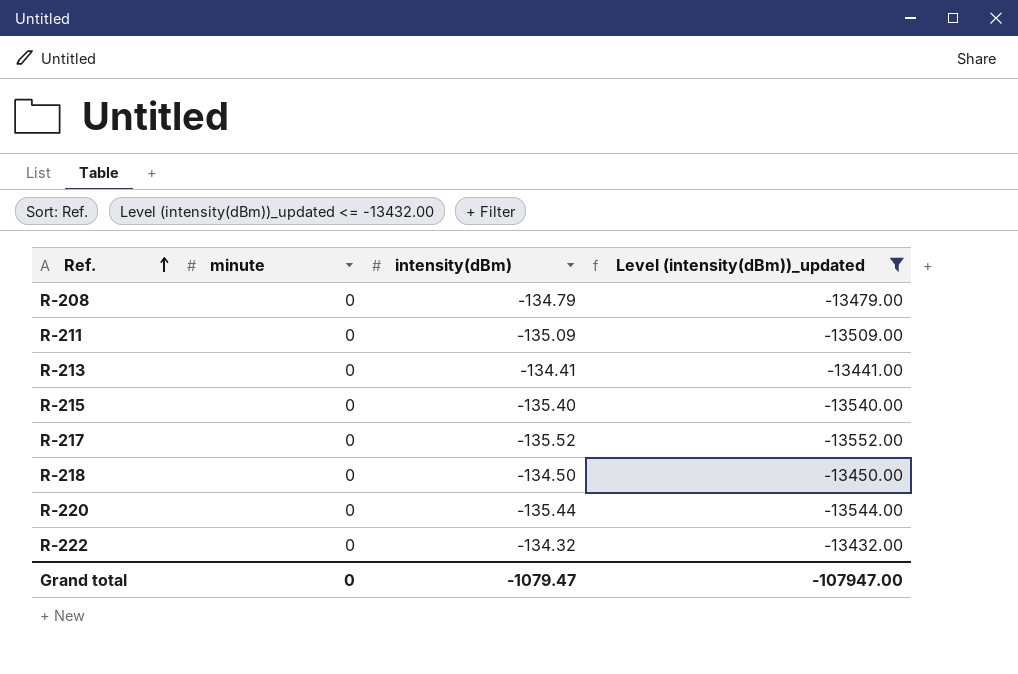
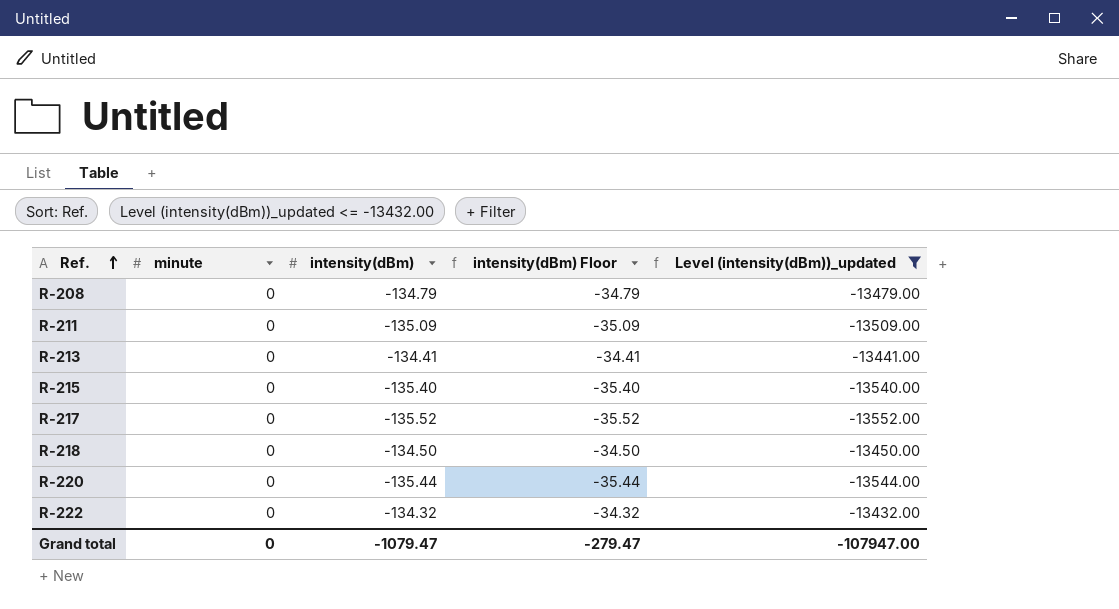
column intensity(dBm) Floor | formula: none -> [intensity(dBm)] + 100

